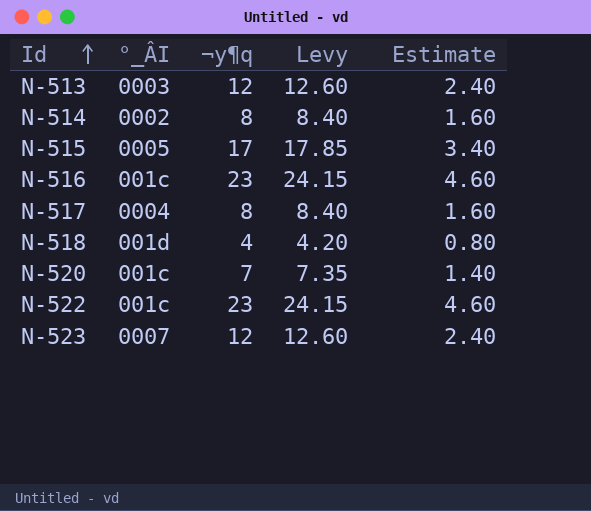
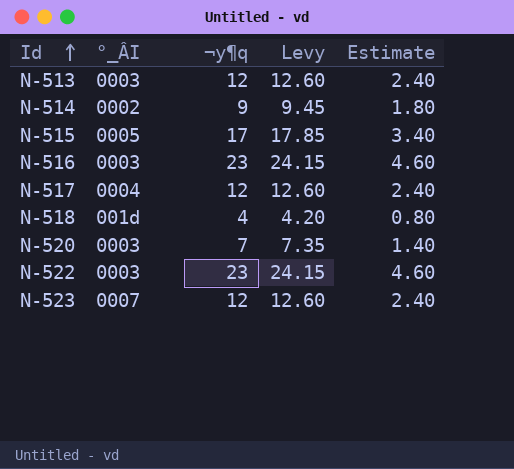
N-514 | ¬y¶q: 8 -> 9
N-514 | Levy: 8.40 -> 9.45
N-514 | Estimate: 1.60 -> 1.80
N-516 | °_ÂI: 001c -> 0003
N-517 | ¬y¶q: 8 -> 12
N-517 | Levy: 8.40 -> 12.60
N-517 | Estimate: 1.60 -> 2.40
N-520 | °_ÂI: 001c -> 0003
N-522 | °_ÂI: 001c -> 0003

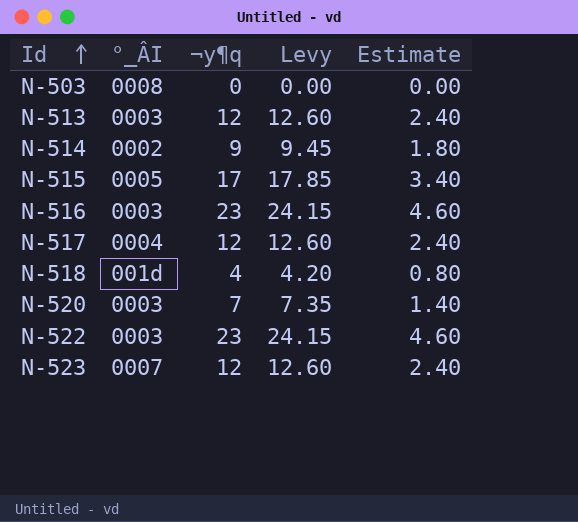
row N-503: none -> 0008 | 0 | 0.00 | 0.00

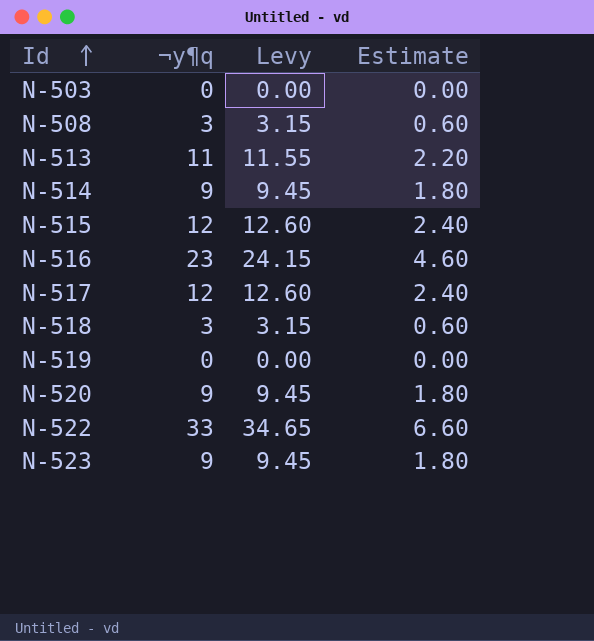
column °_ÂI | position: 2 -> none
row N-508: none -> 3 | 3.15 | 0.60
N-513 | ¬y¶q: 12 -> 11
N-513 | Levy: 12.60 -> 11.55
N-513 | Estimate: 2.40 -> 2.20
N-515 | ¬y¶q: 17 -> 12
N-515 | Levy: 17.85 -> 12.60
N-515 | Estimate: 3.40 -> 2.40
N-518 | ¬y¶q: 4 -> 3
N-518 | Levy: 4.20 -> 3.15
N-518 | Estimate: 0.80 -> 0.60
row N-519: none -> 0 | 0.00 | 0.00
N-520 | ¬y¶q: 7 -> 9
N-520 | Levy: 7.35 -> 9.45
N-520 | Estimate: 1.40 -> 1.80
N-522 | ¬y¶q: 23 -> 33
N-522 | Levy: 24.15 -> 34.65
N-522 | Estimate: 4.60 -> 6.60
N-523 | ¬y¶q: 12 -> 9
N-523 | Levy: 12.60 -> 9.45
N-523 | Estimate: 2.40 -> 1.80

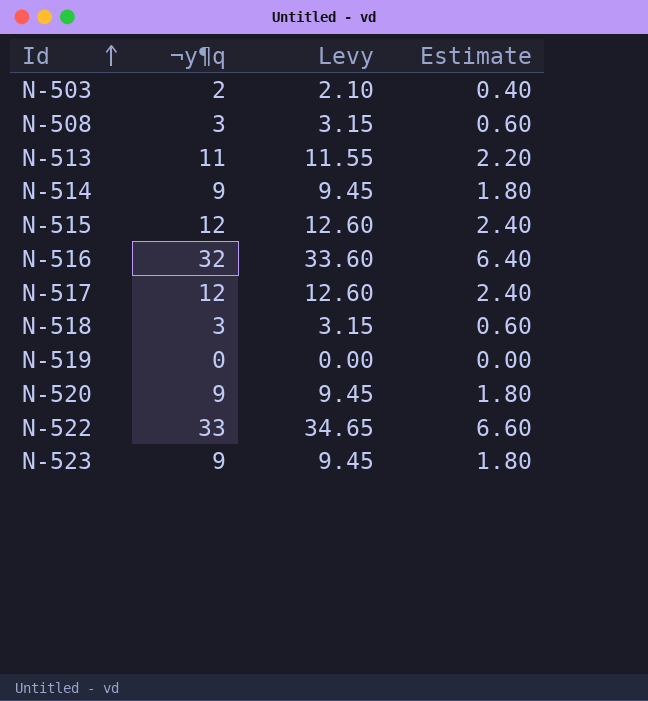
N-503 | ¬y¶q: 0 -> 2
N-503 | Levy: 0.00 -> 2.10
N-503 | Estimate: 0.00 -> 0.40
N-516 | ¬y¶q: 23 -> 32
N-516 | Levy: 24.15 -> 33.60
N-516 | Estimate: 4.60 -> 6.40

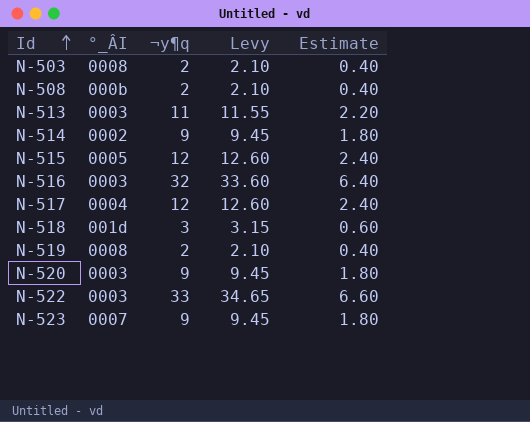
column °_ÂI | position: none -> 2
N-508 | ¬y¶q: 3 -> 2
N-508 | Levy: 3.15 -> 2.10
N-508 | Estimate: 0.60 -> 0.40
N-519 | ¬y¶q: 0 -> 2
N-519 | Levy: 0.00 -> 2.10
N-519 | Estimate: 0.00 -> 0.40

